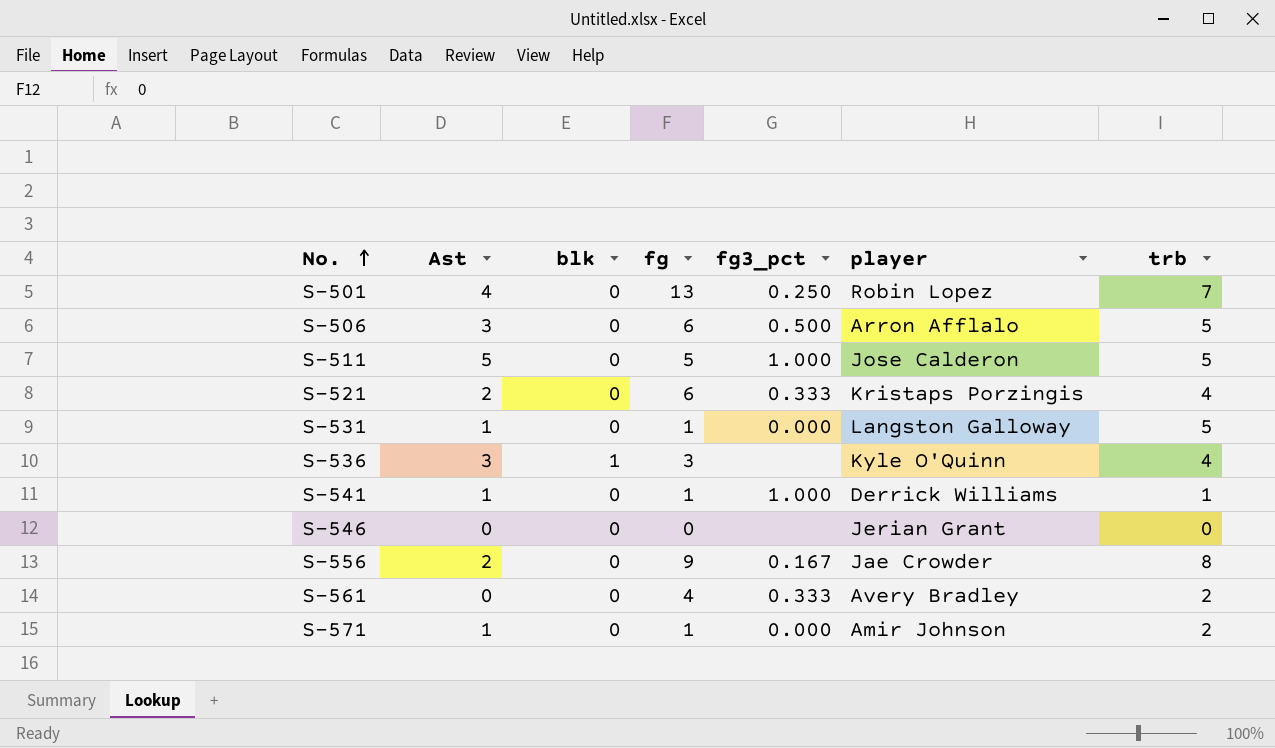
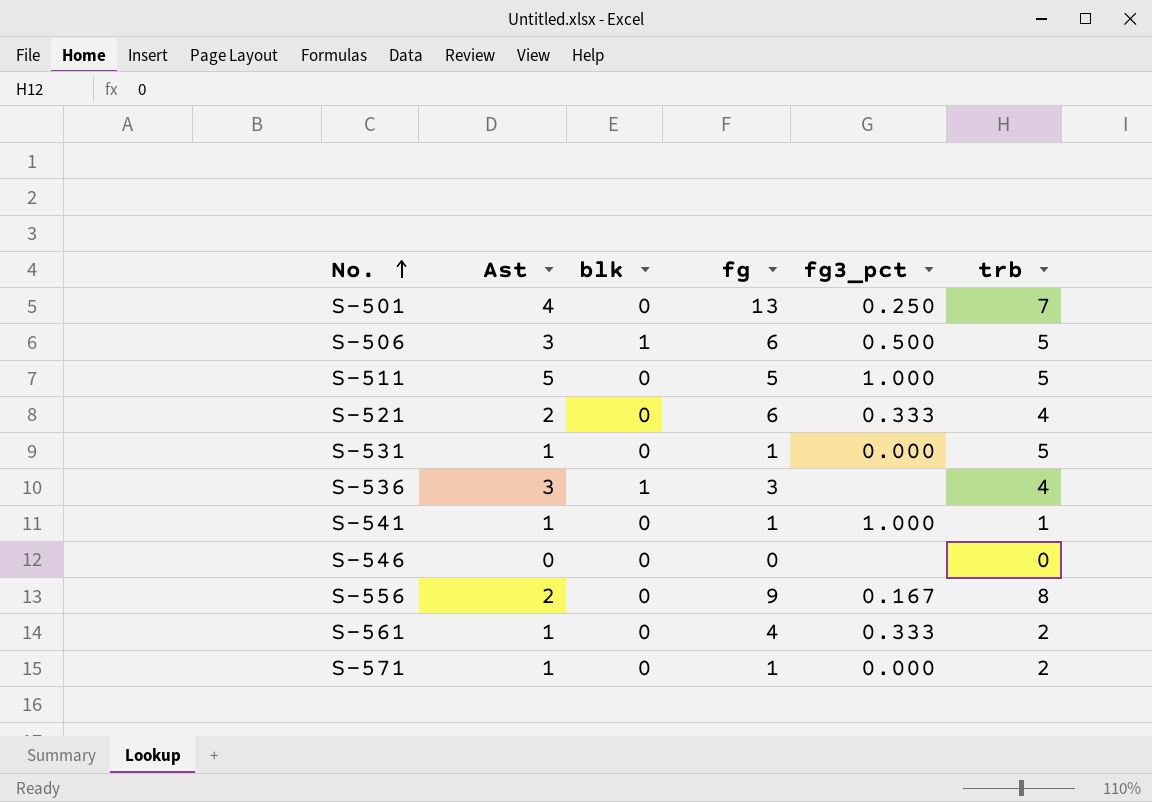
column player | position: 6 -> none
S-506 | blk: 0 -> 1
S-561 | Ast: 0 -> 1

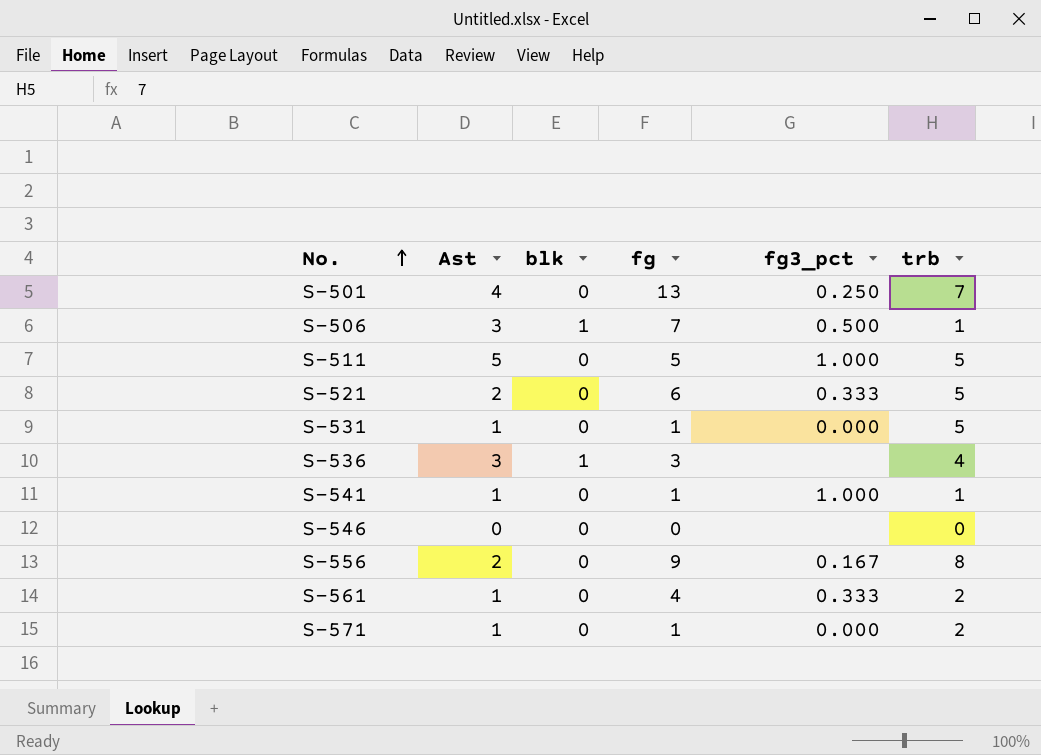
S-506 | fg: 6 -> 7
S-506 | trb: 5 -> 1
S-521 | trb: 4 -> 5

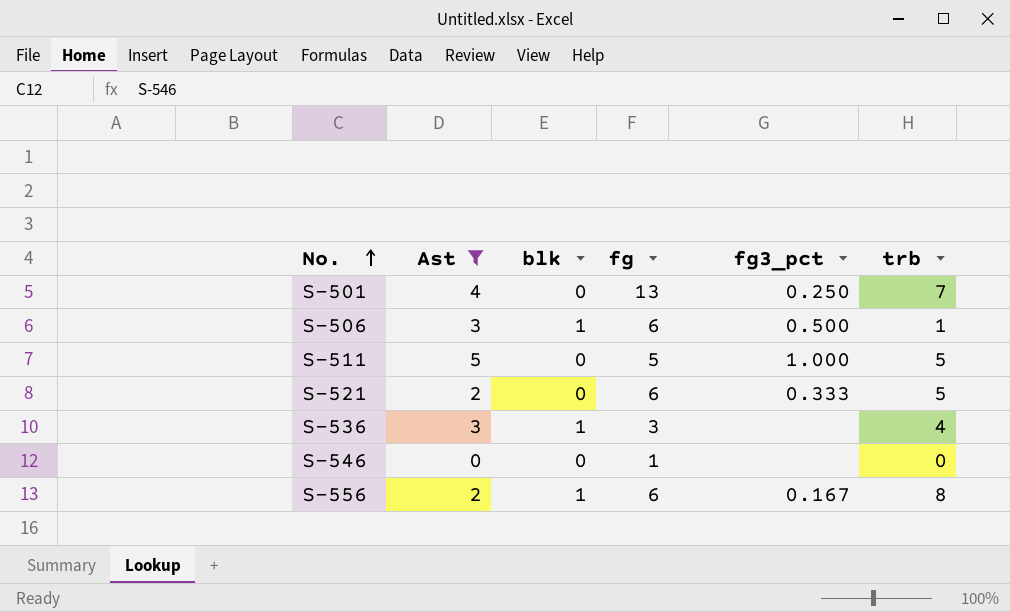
filter: none -> Ast != 1
S-506 | fg: 7 -> 6
S-546 | fg: 0 -> 1
S-556 | blk: 0 -> 1
S-556 | fg: 9 -> 6

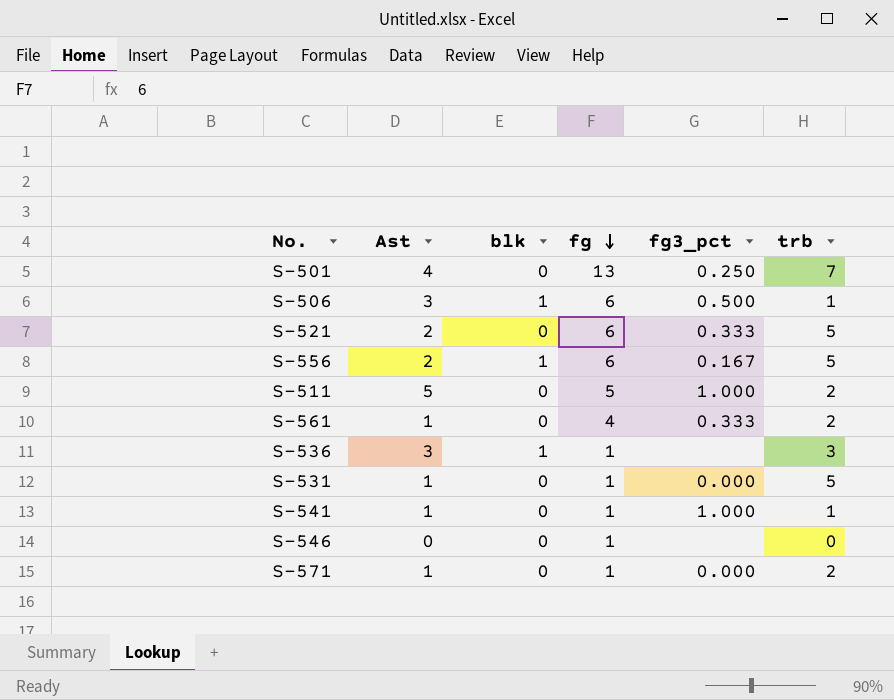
filter: Ast != 1 -> none
row order: No. ascending -> fg descending
S-556 | trb: 8 -> 5
S-511 | trb: 5 -> 2
S-536 | fg: 3 -> 1
S-536 | trb: 4 -> 3

